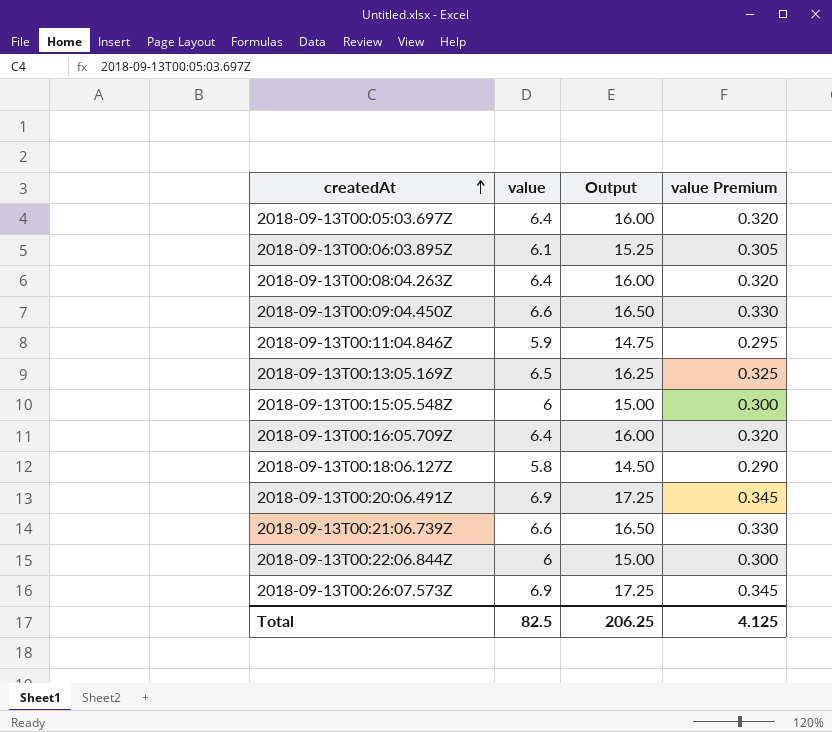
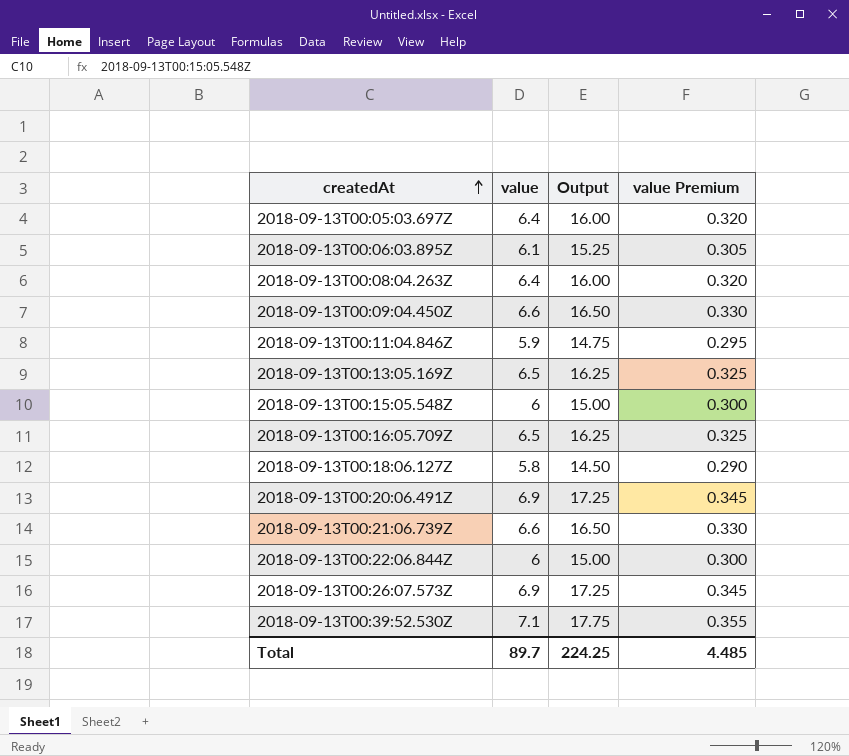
2018-09-13T00:16:05.709Z | value: 6.4 -> 6.5
2018-09-13T00:16:05.709Z | Output: 16.00 -> 16.25
2018-09-13T00:16:05.709Z | value Premium: 0.320 -> 0.325
row 2018-09-13T00:39:52.530Z: none -> 7.1 | 17.75 | 0.355
Total | value: 82.5 -> 89.7
Total | Output: 206.25 -> 224.25
Total | value Premium: 4.125 -> 4.485

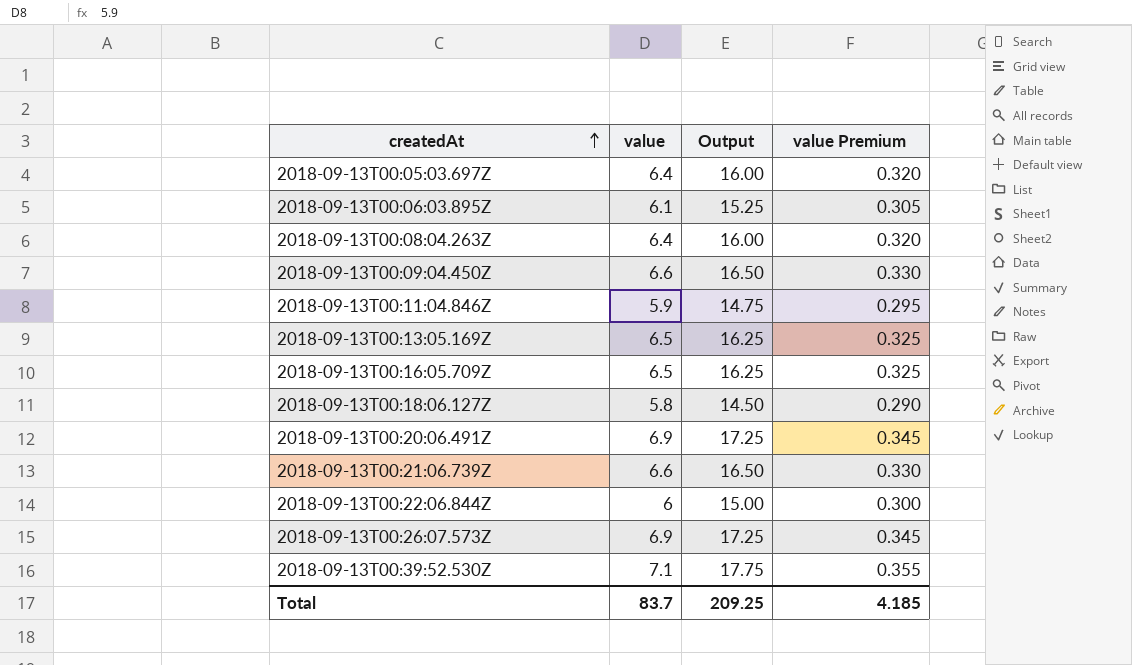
row 2018-09-13T00:15:05.548Z: 6 | 15.00 | 0.300 -> none
Total | value: 89.7 -> 83.7
Total | Output: 224.25 -> 209.25
Total | value Premium: 4.485 -> 4.185

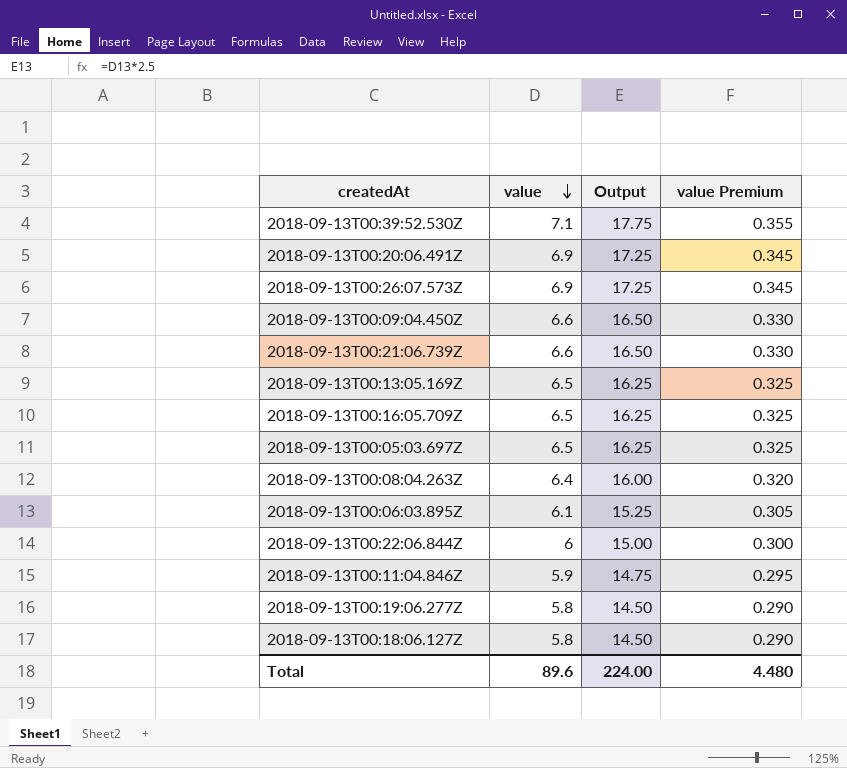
row order: createdAt ascending -> value descending
2018-09-13T00:05:03.697Z | value: 6.4 -> 6.5
2018-09-13T00:05:03.697Z | Output: 16.00 -> 16.25
2018-09-13T00:05:03.697Z | value Premium: 0.320 -> 0.325
row 2018-09-13T00:19:06.277Z: none -> 5.8 | 14.50 | 0.290
Total | value: 83.7 -> 89.6
Total | Output: 209.25 -> 224.00
Total | value Premium: 4.185 -> 4.480

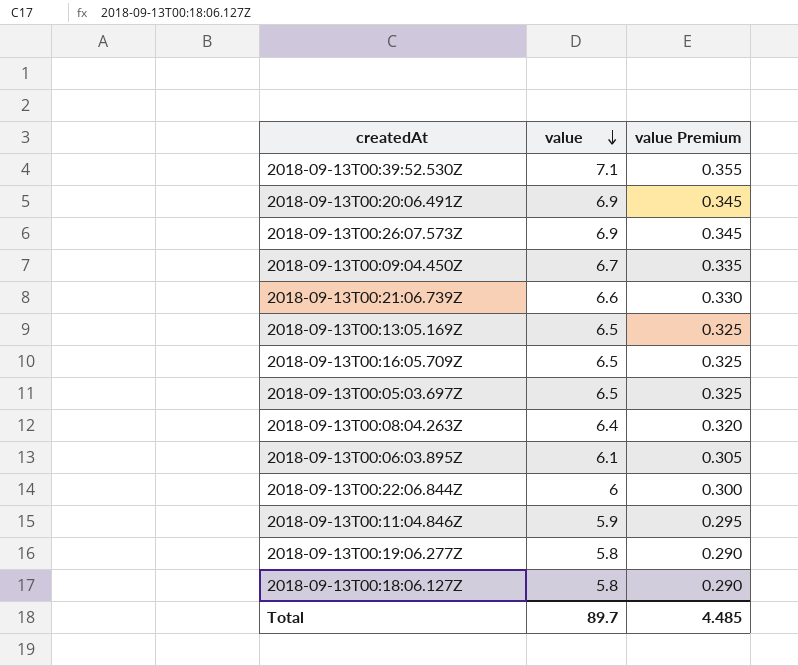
column Output | formula: [value] * 2.5 -> none
2018-09-13T00:09:04.450Z | value: 6.6 -> 6.7
2018-09-13T00:09:04.450Z | value Premium: 0.330 -> 0.335
Total | value: 89.6 -> 89.7
Total | value Premium: 4.480 -> 4.485

